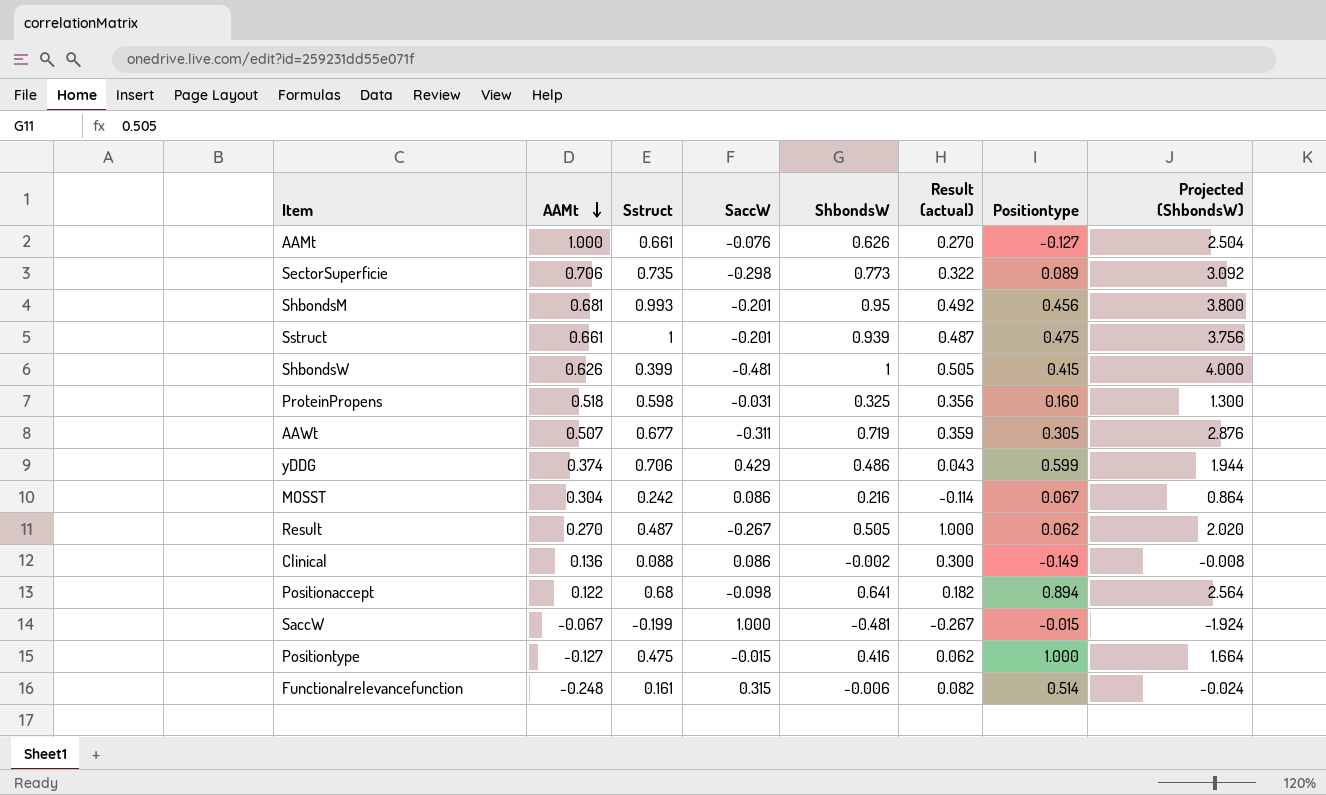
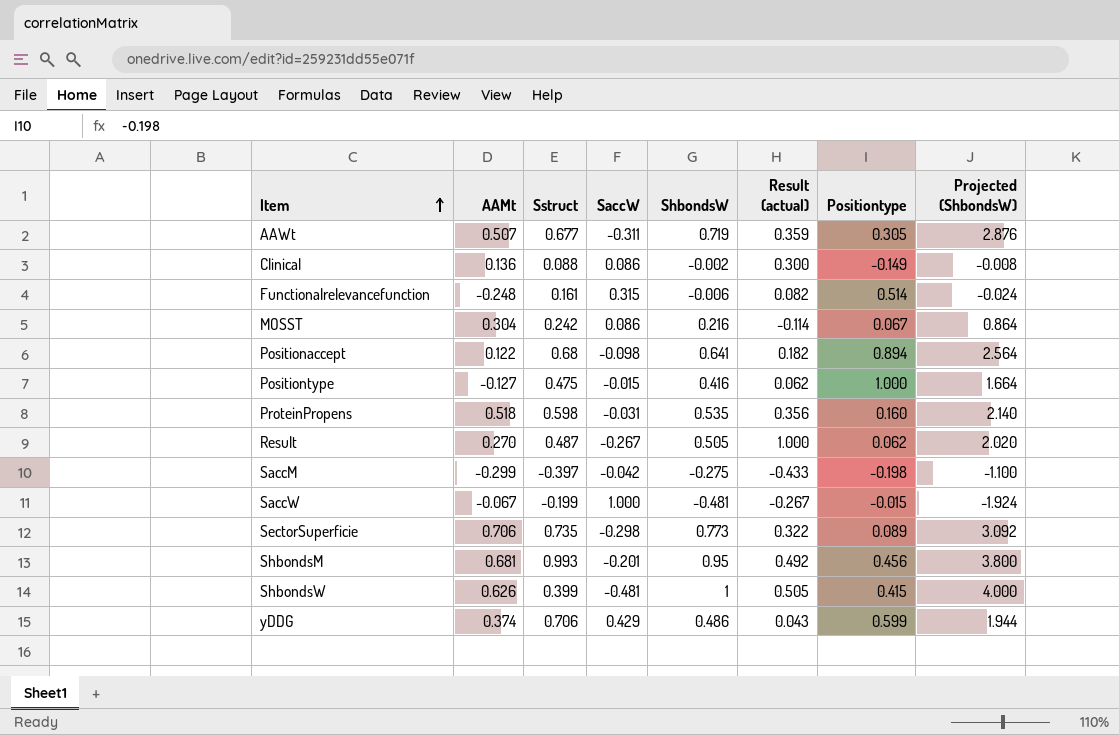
row order: AAMt descending -> Item ascending
row AAMt: 1.000 | 0.661 | -0.076 | 0.626 | 0.270 | -0.127 | 2.504 -> none
row Sstruct: 0.661 | 1 | -0.201 | 0.939 | 0.487 | 0.475 | 3.756 -> none
ProteinPropens | ShbondsW: 0.325 -> 0.535
ProteinPropens | Projected (ShbondsW): 1.300 -> 2.140
row SaccM: none -> -0.299 | -0.397 | -0.042 | -0.275 | -0.433 | -0.198 | -1.100

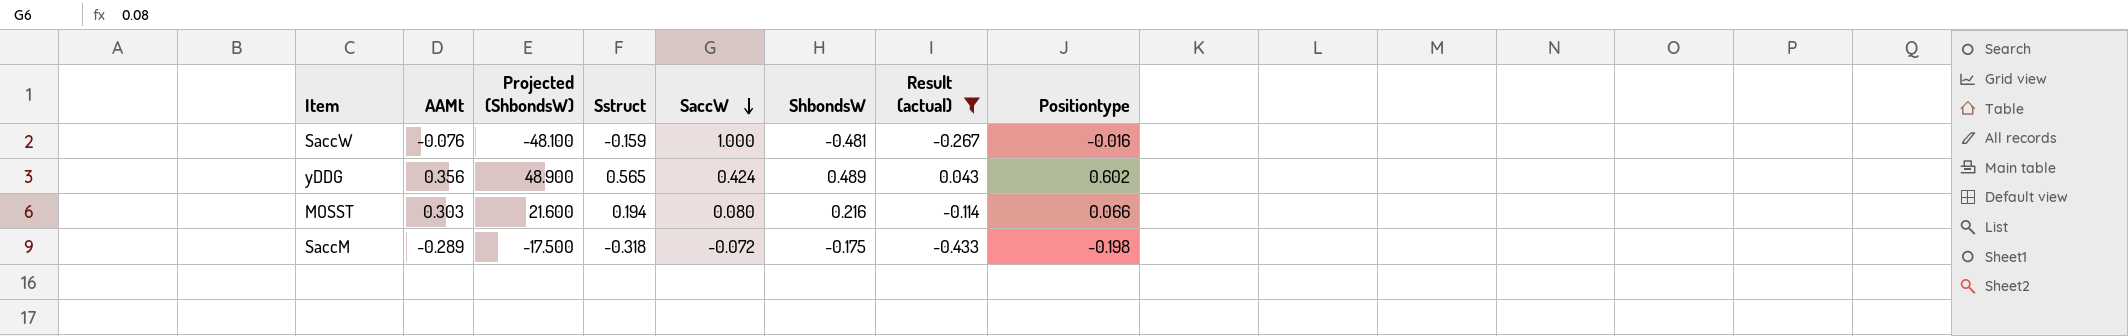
filter: none -> Result (actual) <= 0.043
row order: Item ascending -> SaccW descending
column Projected (ShbondsW) | formula: [ShbondsW] * 4 -> [ShbondsW] * 100
column Projected (ShbondsW) | position: 8 -> 3
SaccW | AAMt: -0.067 -> -0.076
SaccW | Sstruct: -0.199 -> -0.159
SaccW | Positiontype: -0.015 -> -0.016
yDDG | AAMt: 0.374 -> 0.356
yDDG | Sstruct: 0.706 -> 0.565
yDDG | SaccW: 0.429 -> 0.424
yDDG | ShbondsW: 0.486 -> 0.489
yDDG | Positiontype: 0.599 -> 0.602
MOSST | AAMt: 0.304 -> 0.303
MOSST | Sstruct: 0.242 -> 0.194
MOSST | SaccW: 0.086 -> 0.080
MOSST | Positiontype: 0.067 -> 0.066
SaccM | AAMt: -0.299 -> -0.289
SaccM | Sstruct: -0.397 -> -0.318
SaccM | SaccW: -0.042 -> -0.072
SaccM | ShbondsW: -0.275 -> -0.175

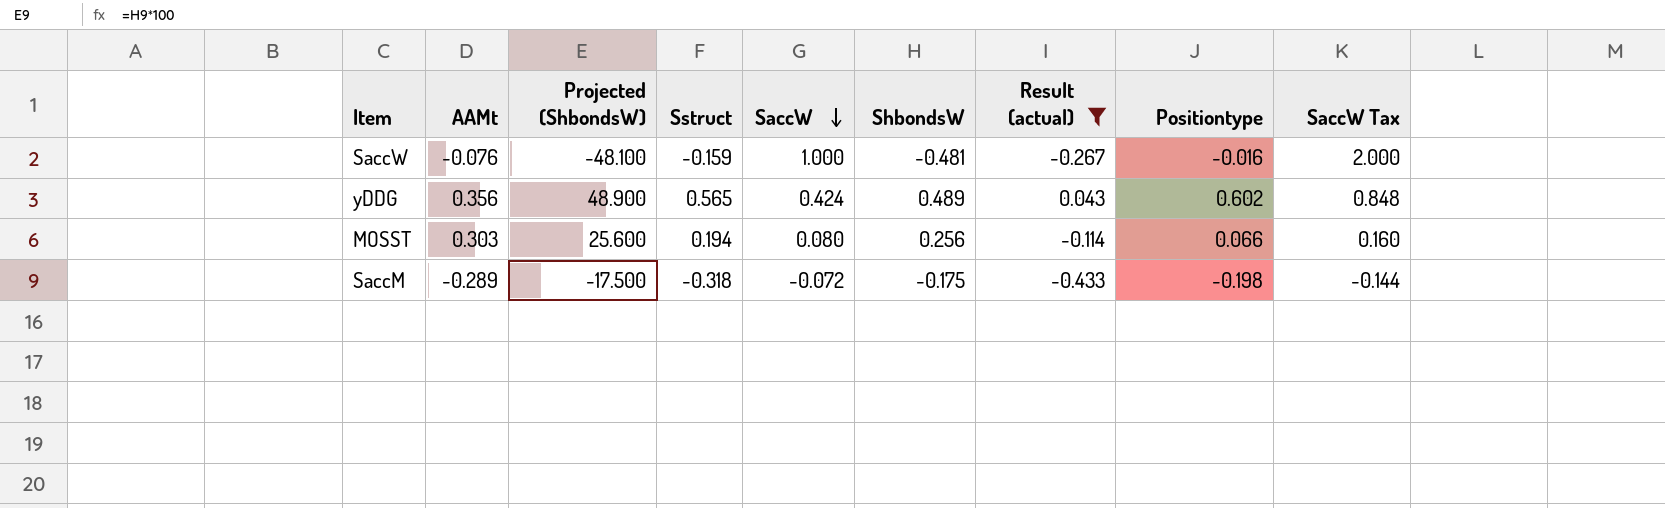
column SaccW Tax | formula: none -> [SaccW] * 2
MOSST | Projected (ShbondsW): 21.600 -> 25.600
MOSST | ShbondsW: 0.216 -> 0.256

